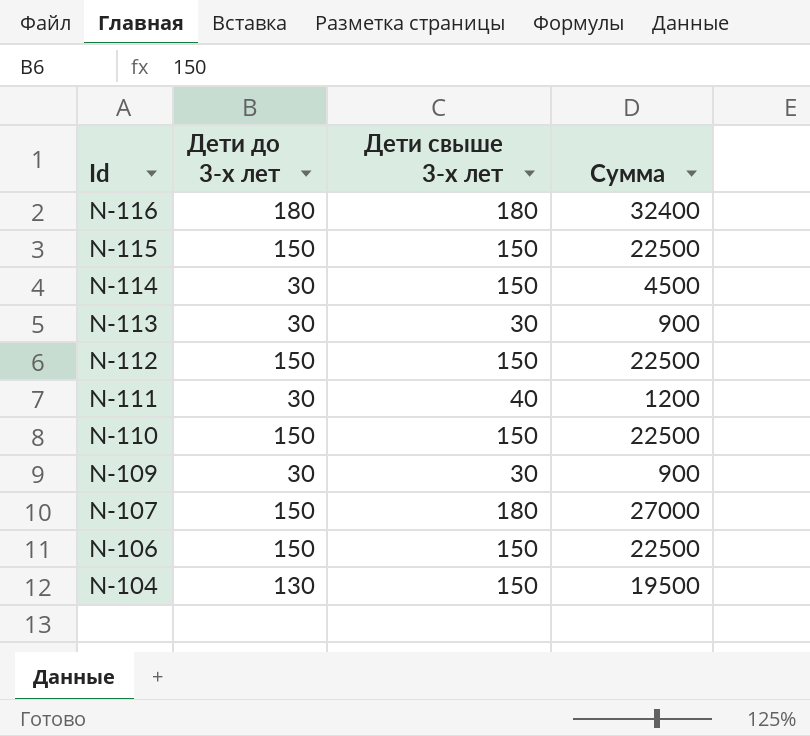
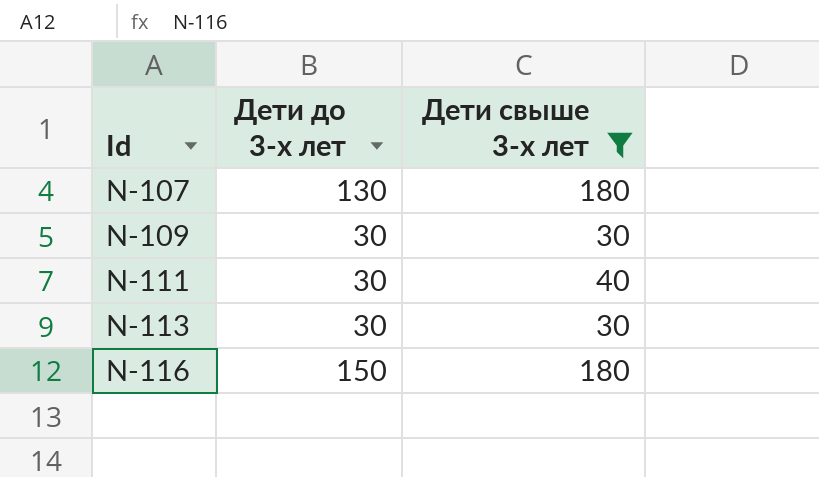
filter: none -> Дети свыше 3-х лет != 150
row order: Id descending -> Id ascending
column Сумма | formula: [Дети до 3-х лет] * [Дети свыше 3-х лет] -> none
N-107 | Дети до 3-х лет: 150 -> 130
N-116 | Дети до 3-х лет: 180 -> 150

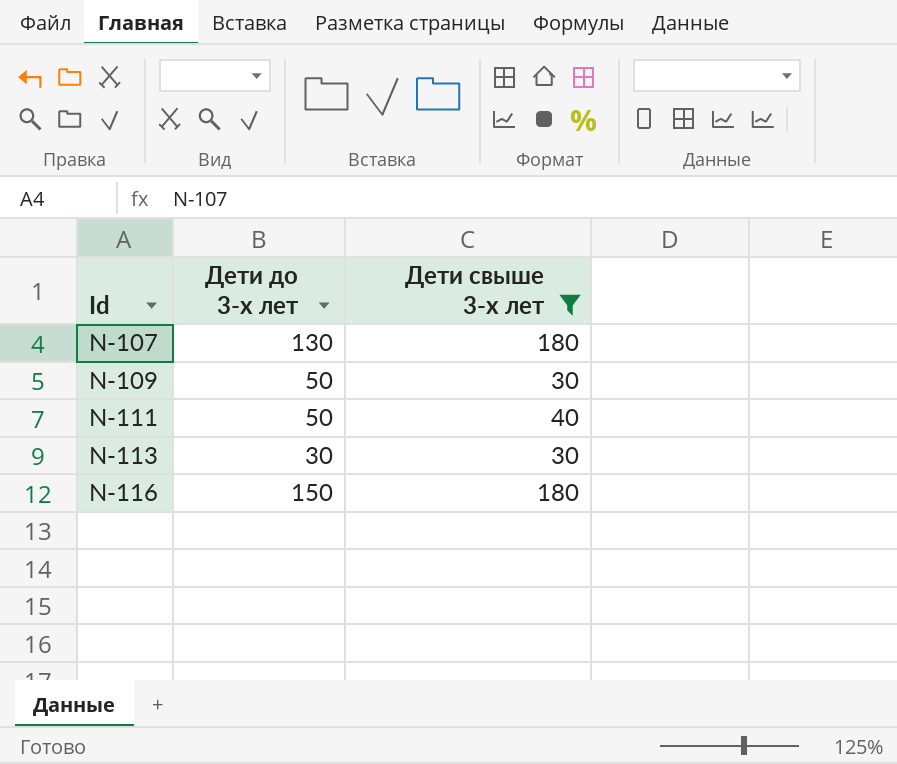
N-109 | Дети до 3-х лет: 30 -> 50
N-111 | Дети до 3-х лет: 30 -> 50

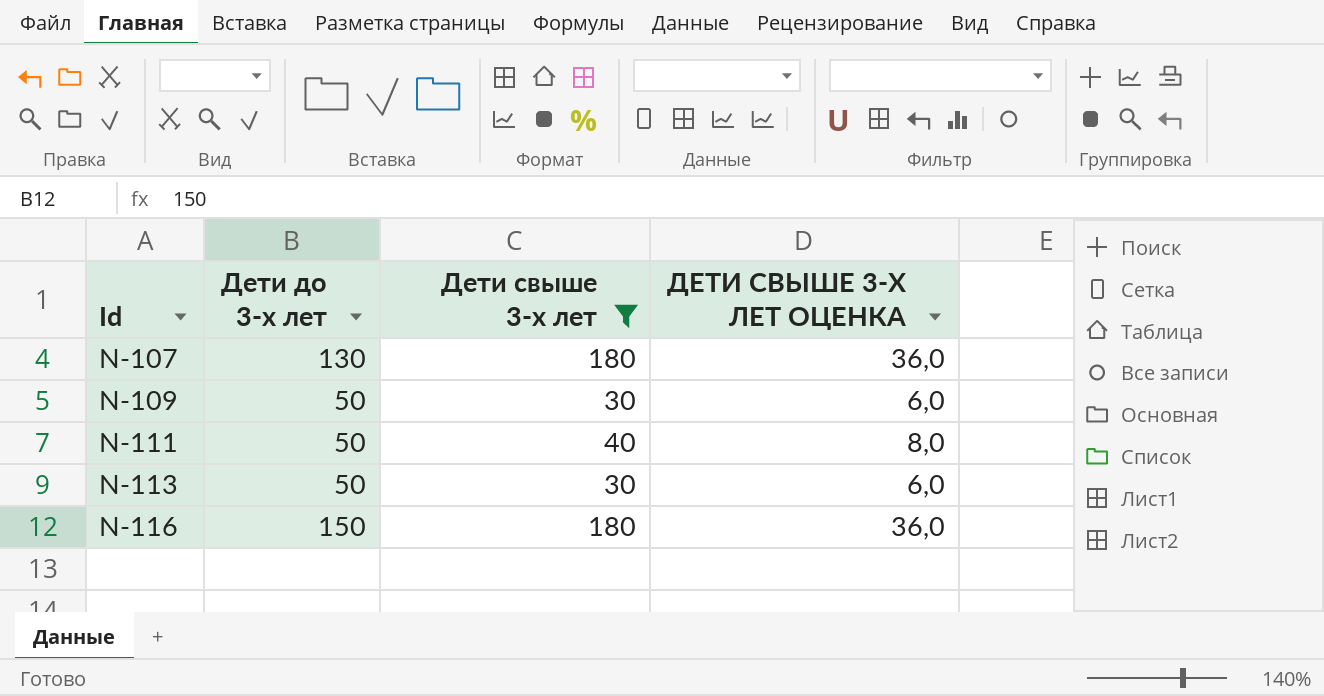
column ДЕТИ СВЫШЕ 3-Х ЛЕТ ОЦЕНКА | formula: none -> [Дети свыше 3-х лет] * 0,2
N-113 | Дети до 3-х лет: 30 -> 50

